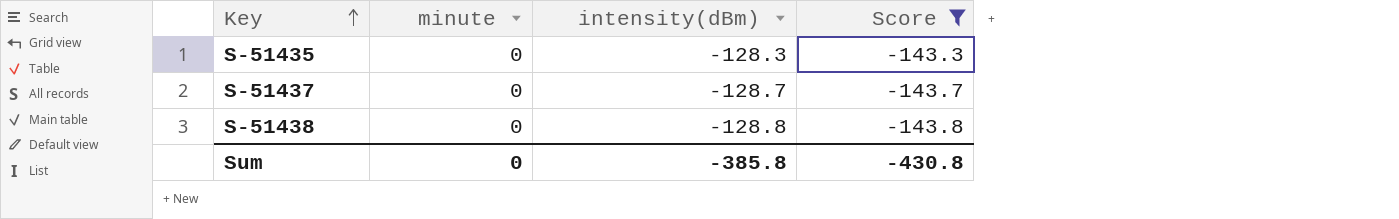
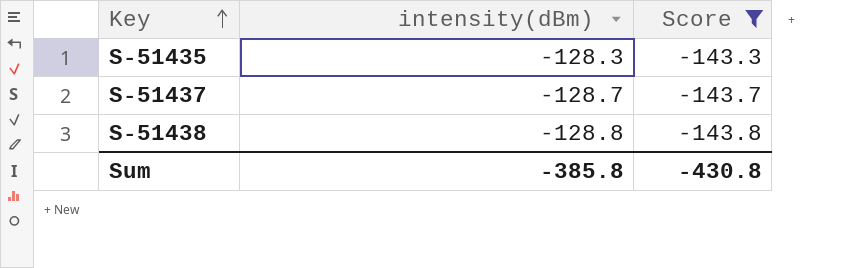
column minute | position: 2 -> none

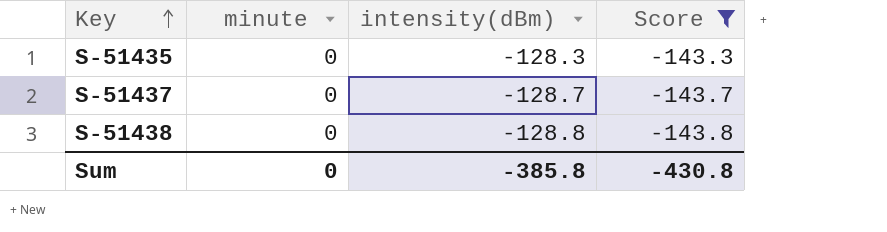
column minute | position: none -> 2

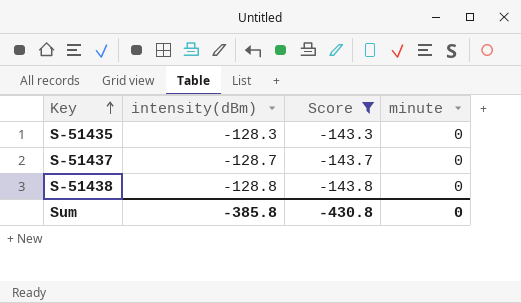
column minute | position: 2 -> 4

